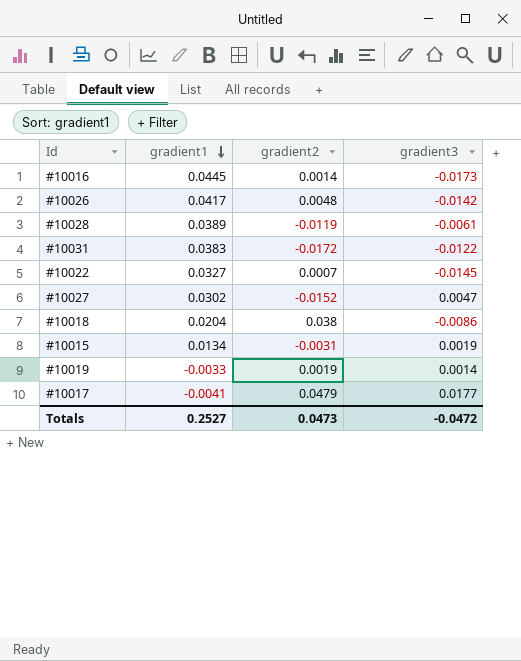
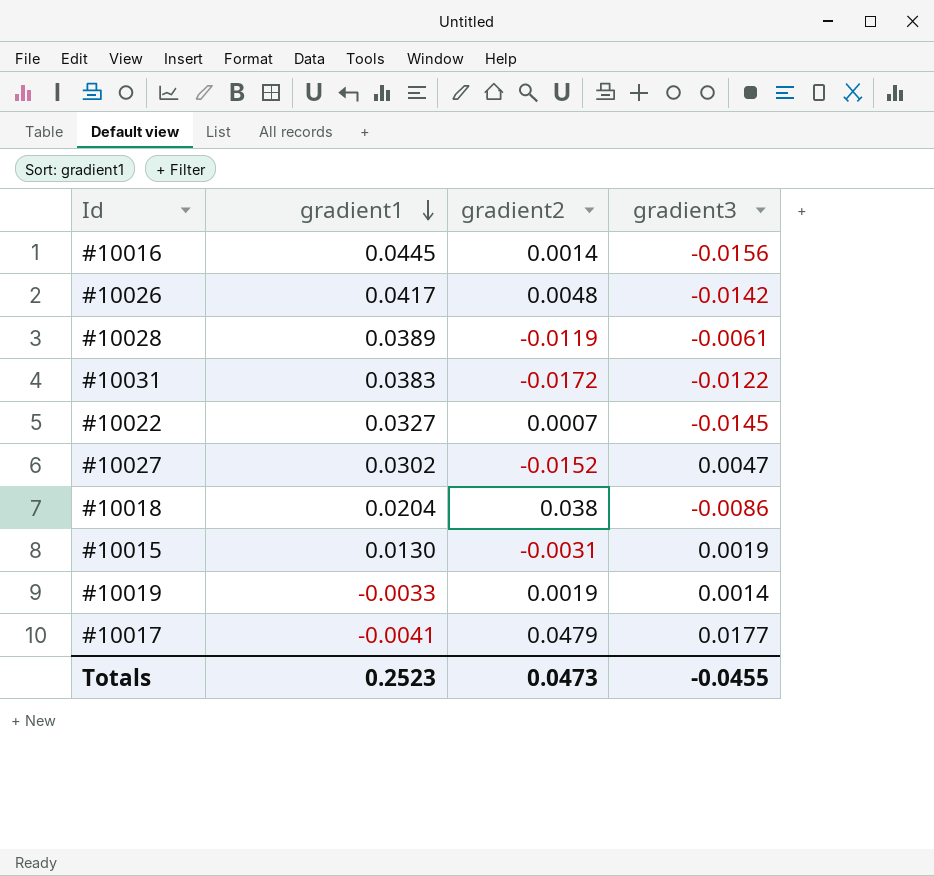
#10016 | gradient3: -0.0173 -> -0.0156
#10015 | gradient1: 0.0134 -> 0.0130
Totals | gradient1: 0.2527 -> 0.2523
Totals | gradient3: -0.0472 -> -0.0455

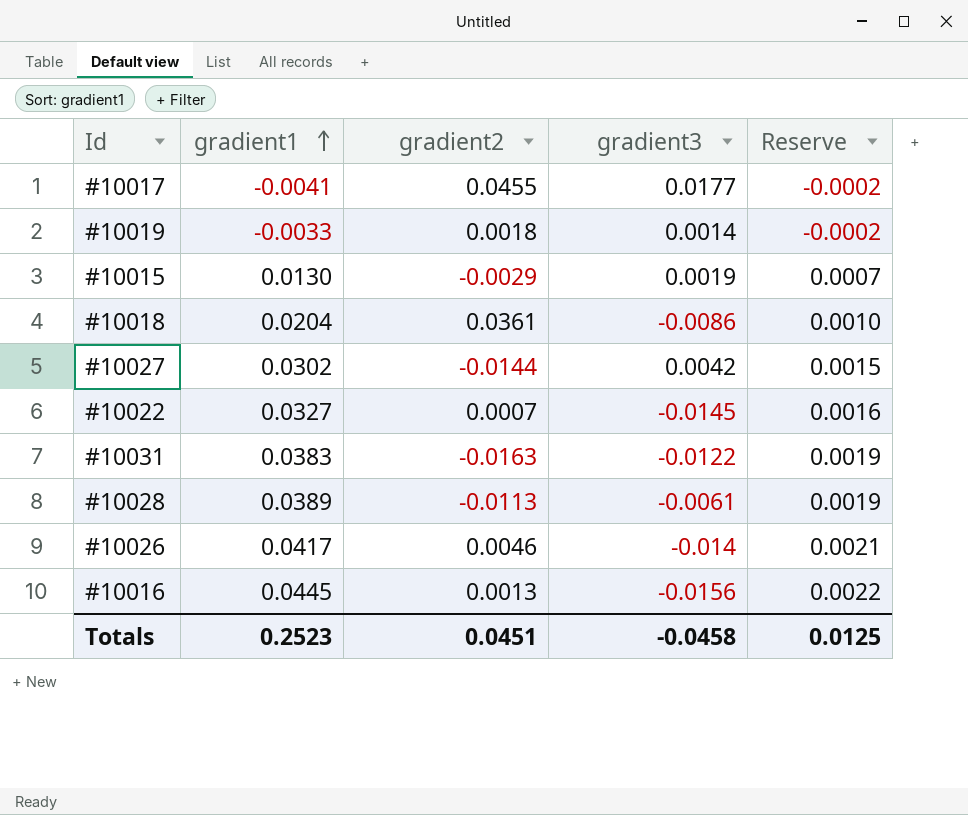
row order: gradient1 descending -> gradient1 ascending
column Reserve | formula: none -> [gradient1] * 0.05
#10017 | gradient2: 0.0479 -> 0.0455
#10019 | gradient2: 0.0019 -> 0.0018
#10015 | gradient2: -0.0031 -> -0.0029
#10018 | gradient2: 0.038 -> 0.0361
#10027 | gradient2: -0.0152 -> -0.0144
#10027 | gradient3: 0.0047 -> 0.0042
#10031 | gradient2: -0.0172 -> -0.0163
#10028 | gradient2: -0.0119 -> -0.0113
#10026 | gradient2: 0.0048 -> 0.0046
#10026 | gradient3: -0.0142 -> -0.014
#10016 | gradient2: 0.0014 -> 0.0013
Totals | gradient2: 0.0473 -> 0.0451
Totals | gradient3: -0.0455 -> -0.0458

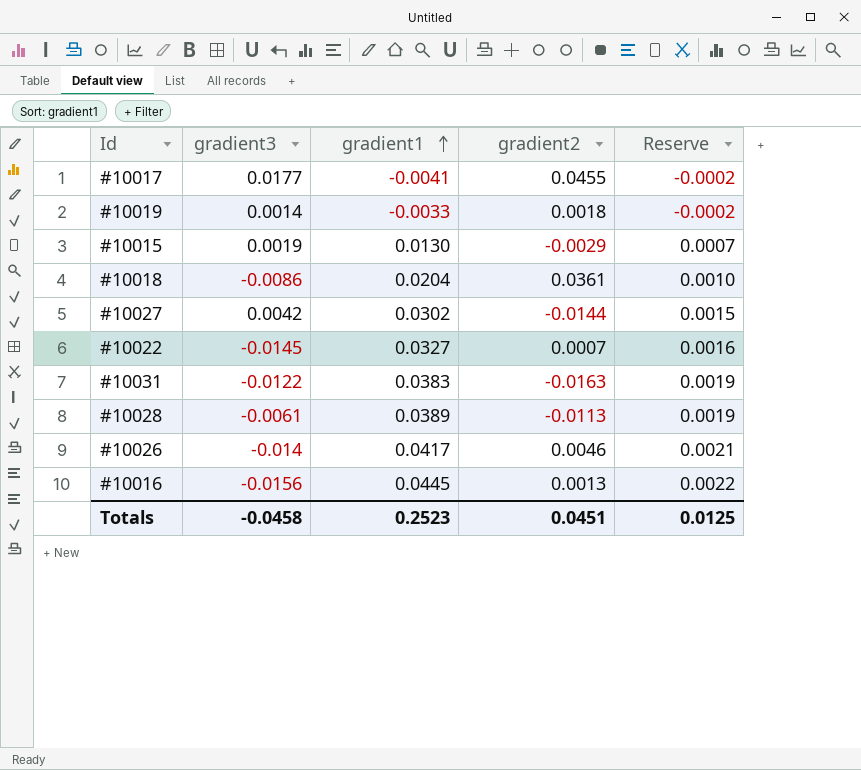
column gradient3 | position: 4 -> 2

